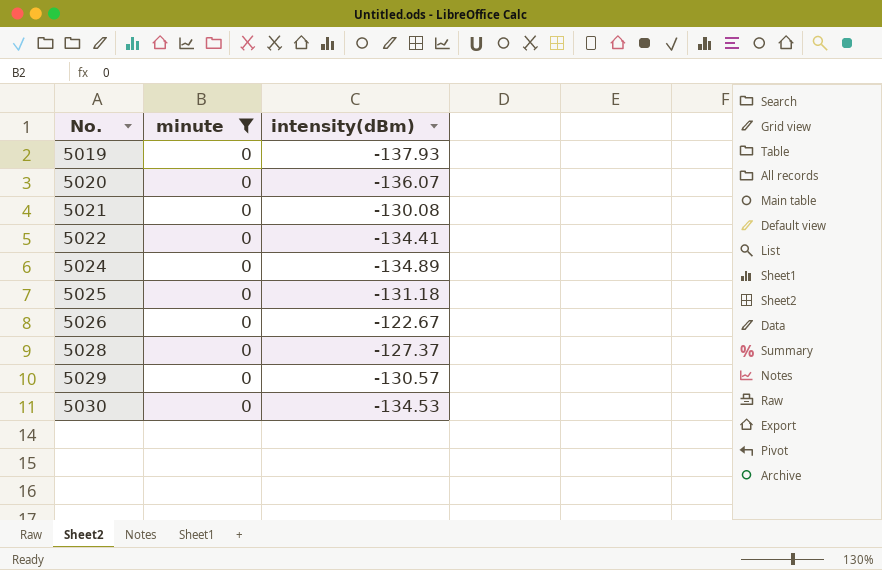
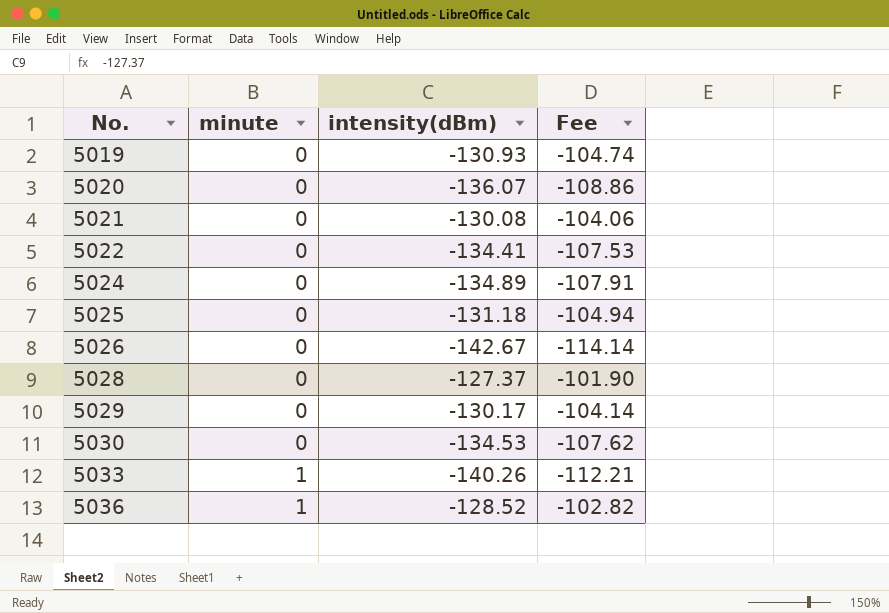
filter: minute = 0 -> none
column Fee | formula: none -> [intensity(dBm)] * 0.8
5019 | intensity(dBm): -137.93 -> -130.93
5026 | intensity(dBm): -122.67 -> -142.67
5029 | intensity(dBm): -130.57 -> -130.17

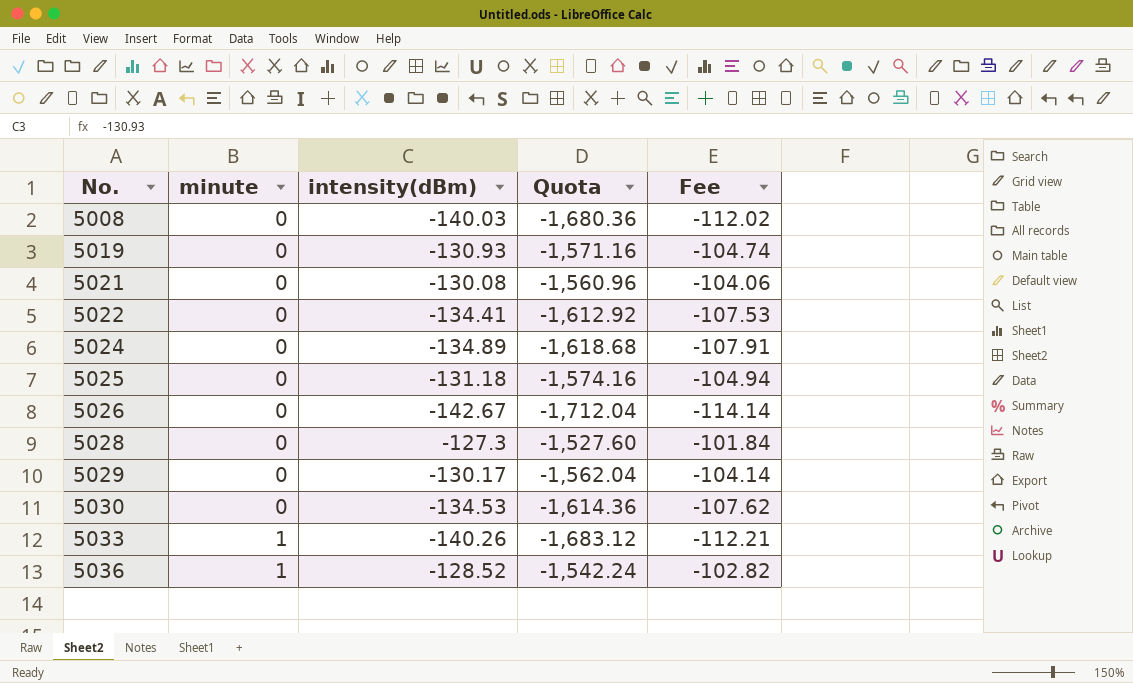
column Quota | formula: none -> [intensity(dBm)] * 12
row 5020: 0 | -136.07 | -108.86 -> none
row 5008: none -> 0 | -140.03 | -1,680.36 | -112.02
5028 | intensity(dBm): -127.37 -> -127.3
5028 | Fee: -101.90 -> -101.84

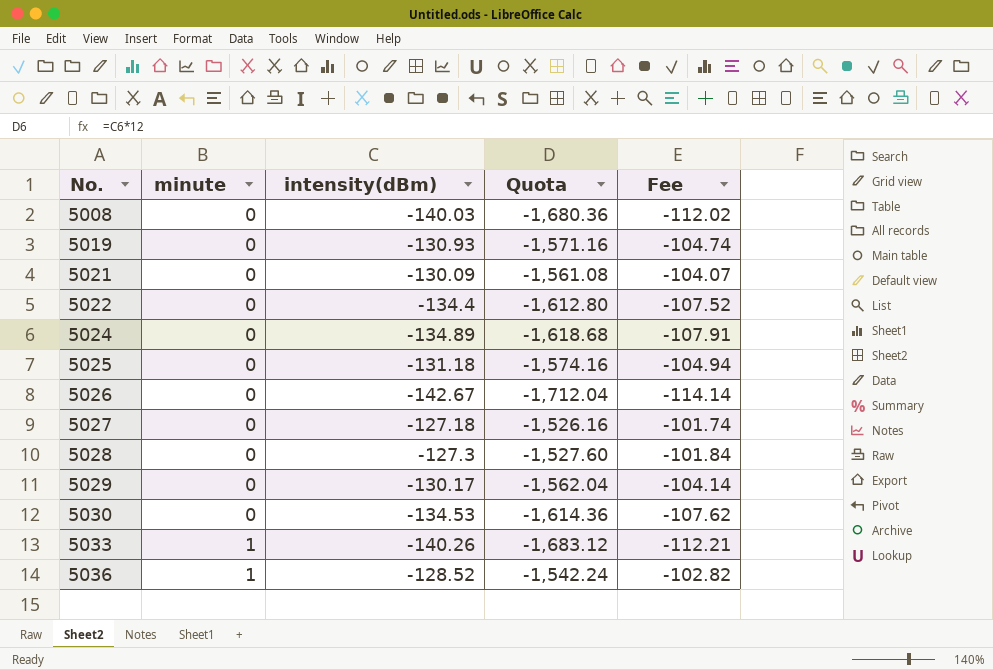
5021 | intensity(dBm): -130.08 -> -130.09
5021 | Quota: -1,560.96 -> -1,561.08
5021 | Fee: -104.06 -> -104.07
5022 | intensity(dBm): -134.41 -> -134.4
5022 | Quota: -1,612.92 -> -1,612.80
5022 | Fee: -107.53 -> -107.52
row 5027: none -> 0 | -127.18 | -1,526.16 | -101.74

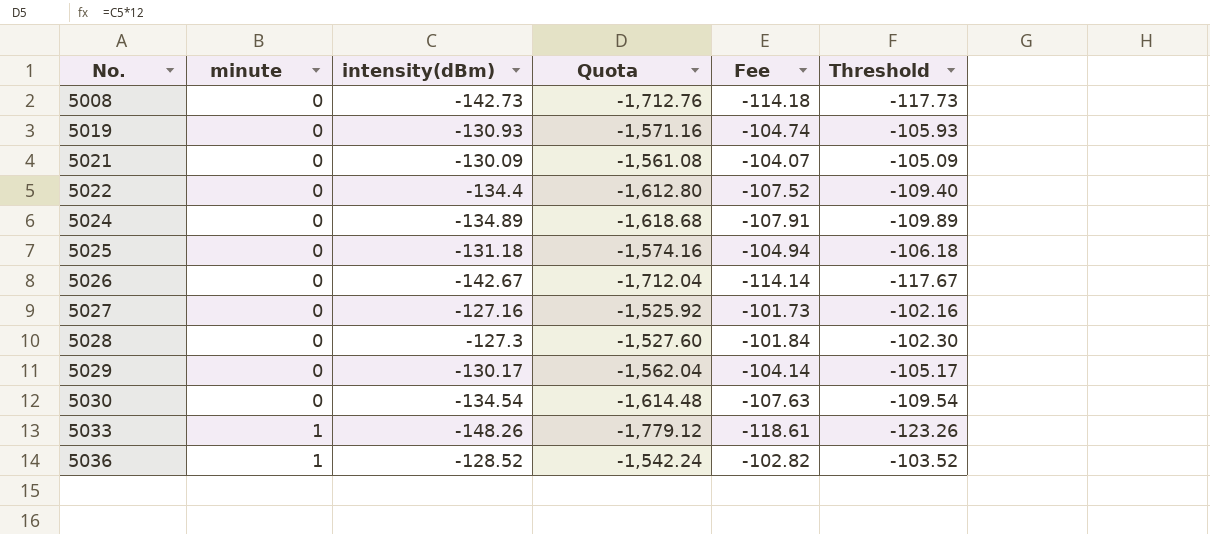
column Threshold | formula: none -> [intensity(dBm)] + 25
5008 | intensity(dBm): -140.03 -> -142.73
5008 | Quota: -1,680.36 -> -1,712.76
5008 | Fee: -112.02 -> -114.18
5027 | intensity(dBm): -127.18 -> -127.16
5027 | Quota: -1,526.16 -> -1,525.92
5027 | Fee: -101.74 -> -101.73
5030 | intensity(dBm): -134.53 -> -134.54
5030 | Quota: -1,614.36 -> -1,614.48
5030 | Fee: -107.62 -> -107.63
5033 | intensity(dBm): -140.26 -> -148.26
5033 | Quota: -1,683.12 -> -1,779.12
5033 | Fee: -112.21 -> -118.61

